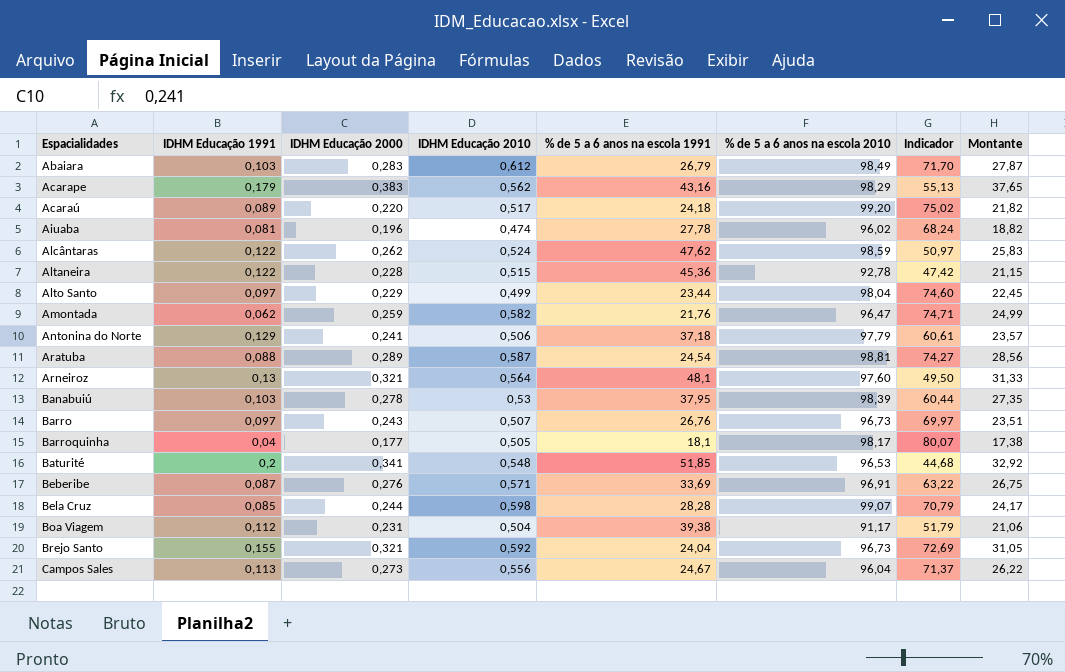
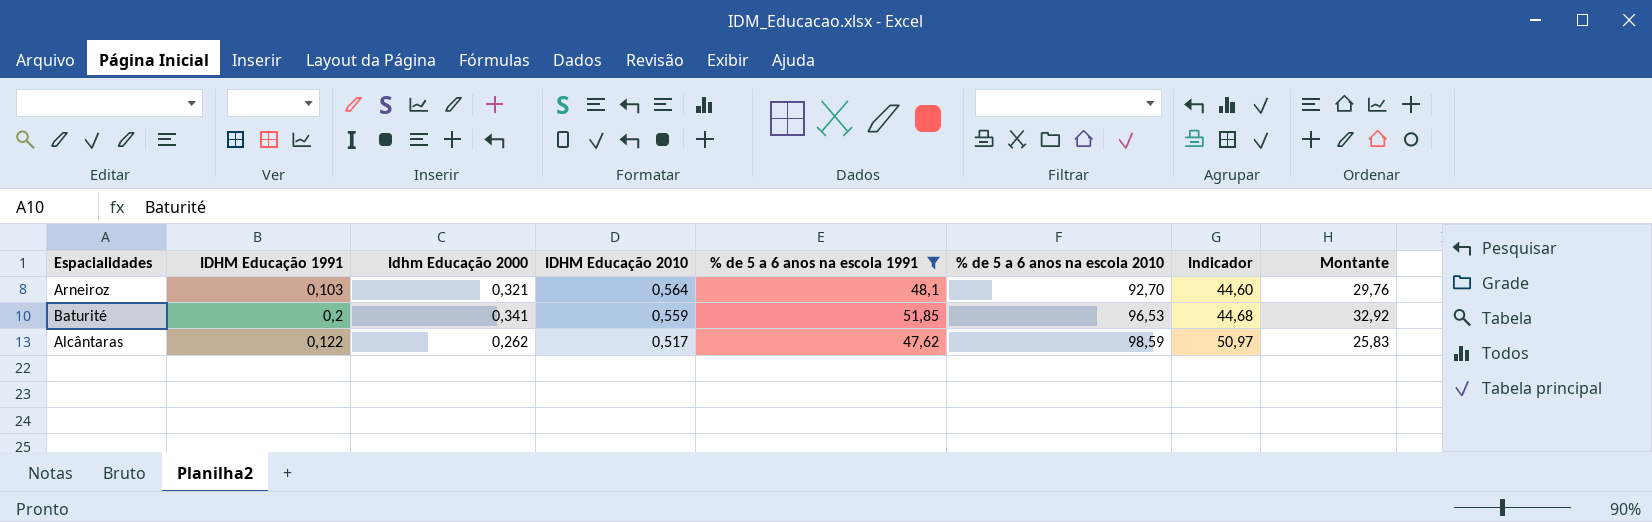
filter: none -> % de 5 a 6 anos na escola 1991 >= 47,62
row order: Espacialidades ascending -> IDHM Educação 2010 descending
column name: IDHM Educação 2000 -> Idhm Educação 2000
Arneiroz | IDHM Educação 1991: 0,13 -> 0,103
Arneiroz | % de 5 a 6 anos na escola 2010: 97,60 -> 92,70
Arneiroz | Indicador: 49,50 -> 44,60
Arneiroz | Montante: 31,33 -> 29,76
Baturité | IDHM Educação 2010: 0,548 -> 0,559
Alcântaras | IDHM Educação 2010: 0,524 -> 0,517

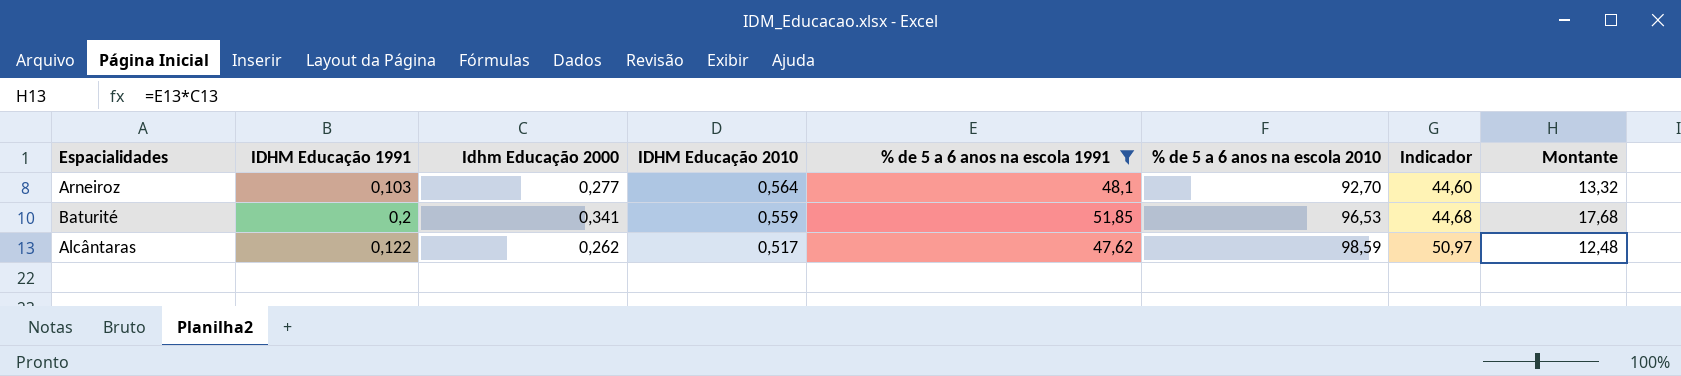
column Montante | formula: [Idhm Educação 2000] * [% de 5 a 6 anos na escola 2010] -> [Idhm Educação 2000] * [% de 5 a 6 anos na escola 1991]
Arneiroz | Idhm Educação 2000: 0,321 -> 0,277

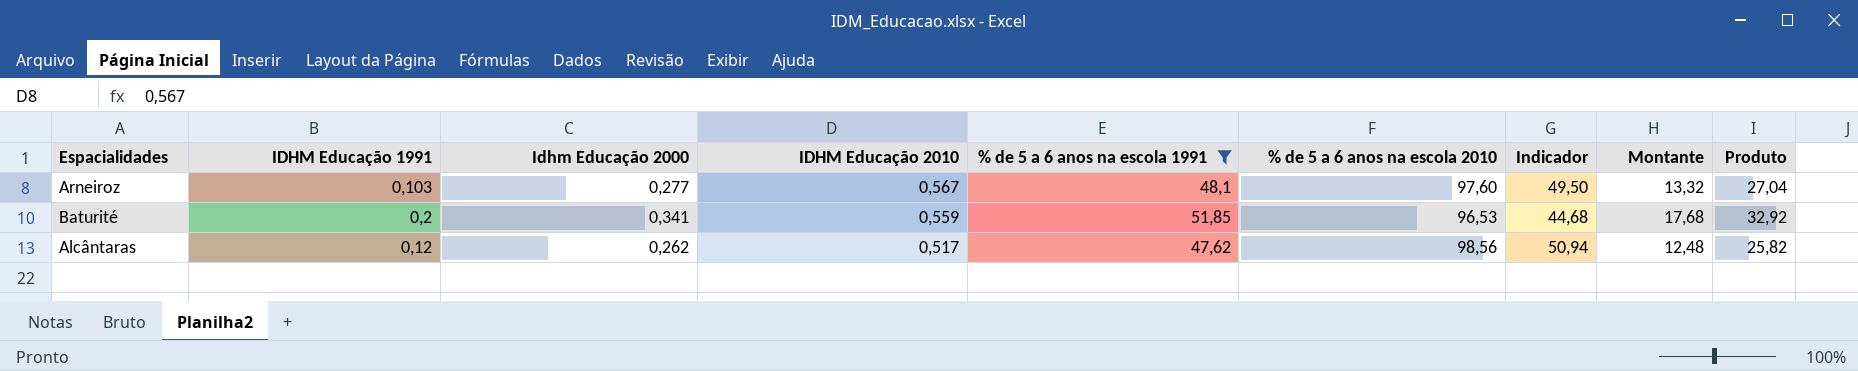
column Produto | formula: none -> [Idhm Educação 2000] * [% de 5 a 6 anos na escola 2010]
Arneiroz | IDHM Educação 2010: 0,564 -> 0,567
Arneiroz | % de 5 a 6 anos na escola 2010: 92,70 -> 97,60
Arneiroz | Indicador: 44,60 -> 49,50
Alcântaras | IDHM Educação 1991: 0,122 -> 0,12
Alcântaras | % de 5 a 6 anos na escola 2010: 98,59 -> 98,56
Alcântaras | Indicador: 50,97 -> 50,94

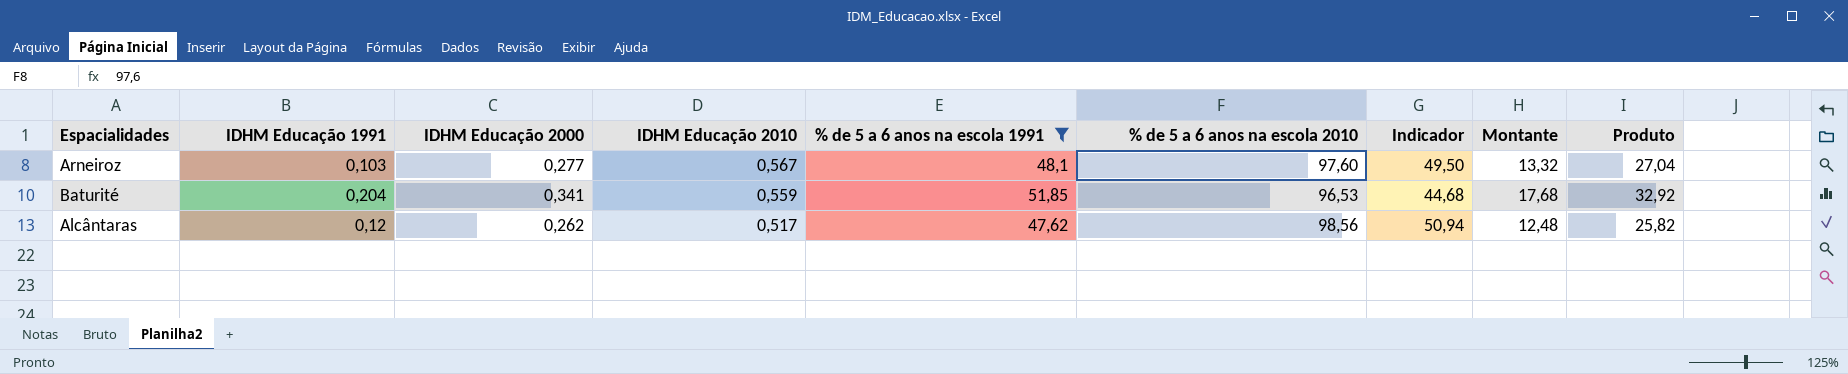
column name: Idhm Educação 2000 -> IDHM Educação 2000
Baturité | IDHM Educação 1991: 0,2 -> 0,204

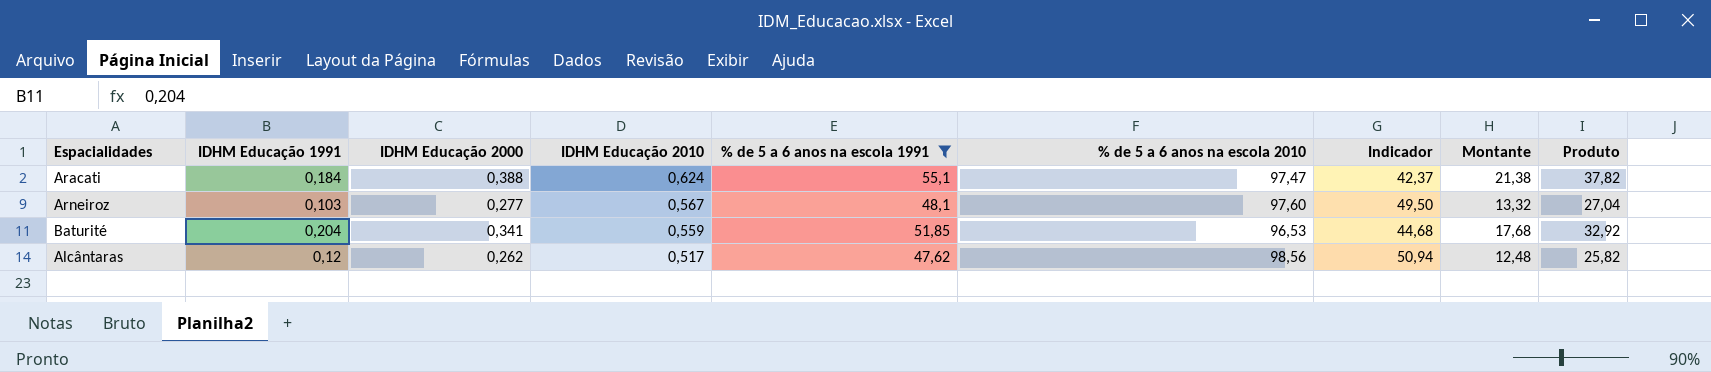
row Aracati: none -> 0,184 | 0,388 | 0,624 | 55,1 | 97,47 | 42,37 | 21,38 | 37,82

